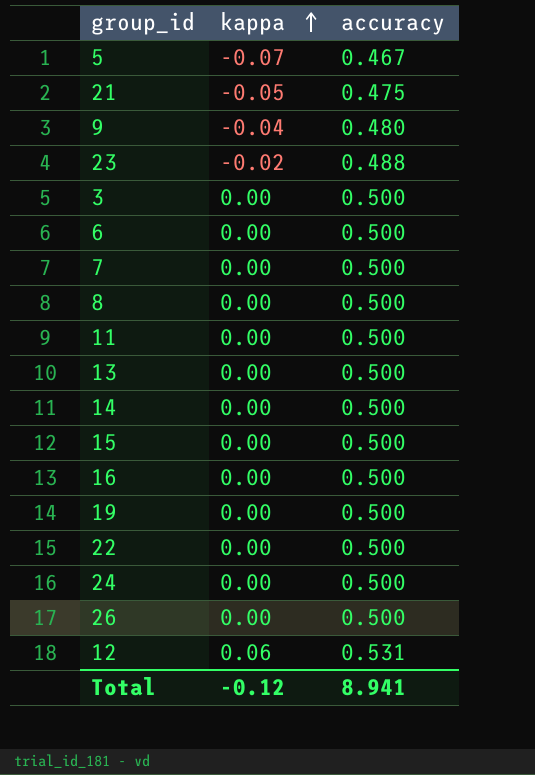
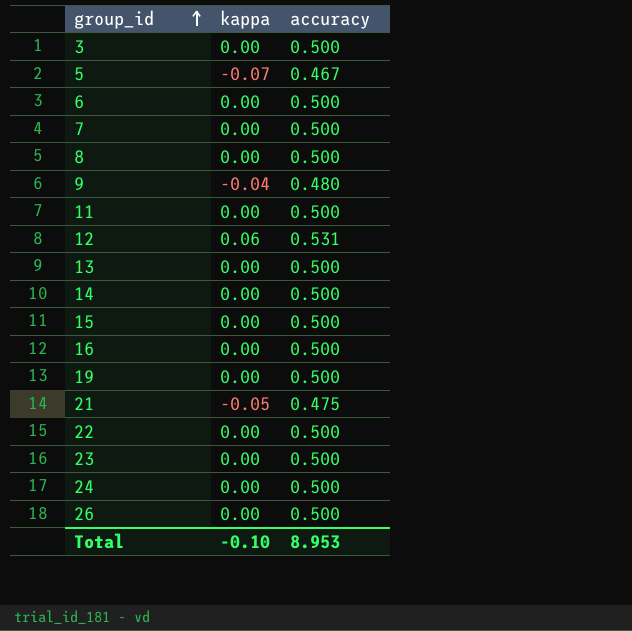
row order: kappa ascending -> group_id ascending
23 | kappa: -0.02 -> 0.00
23 | accuracy: 0.488 -> 0.500
Total | kappa: -0.12 -> -0.10
Total | accuracy: 8.941 -> 8.953

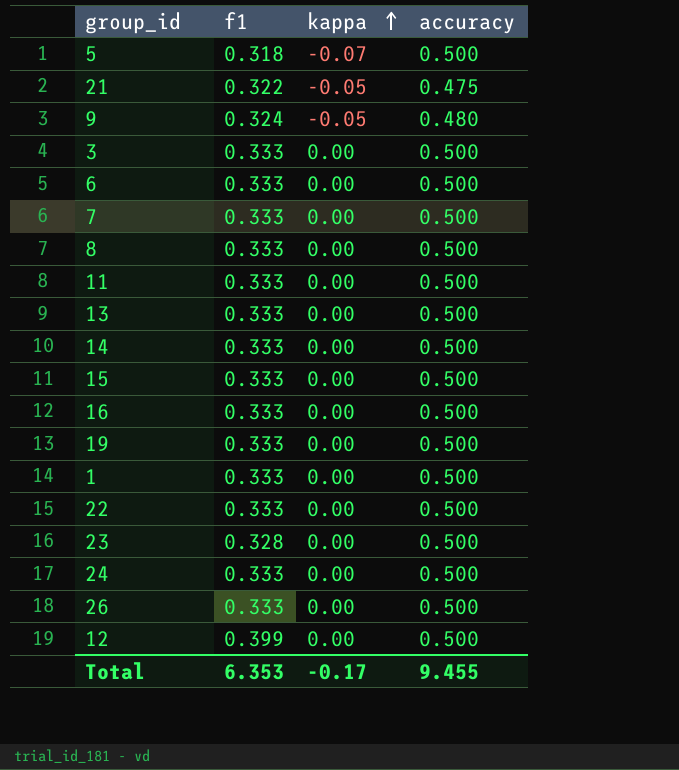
row order: group_id ascending -> kappa ascending
column f1 | position: none -> 2
5 | accuracy: 0.467 -> 0.500
9 | kappa: -0.04 -> -0.05
row 1: none -> 0.333 | 0.00 | 0.500
12 | kappa: 0.06 -> 0.00
12 | accuracy: 0.531 -> 0.500
Total | kappa: -0.10 -> -0.17
Total | accuracy: 8.953 -> 9.455

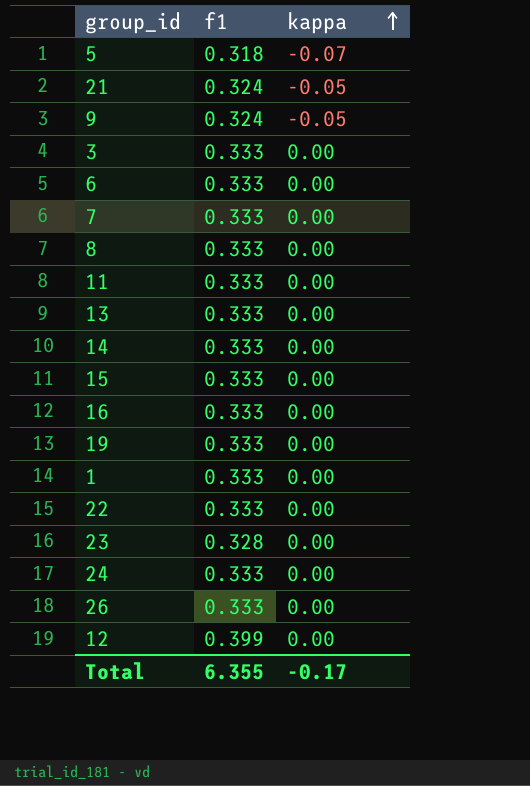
column accuracy | position: 4 -> none
21 | f1: 0.322 -> 0.324
Total | f1: 6.353 -> 6.355

